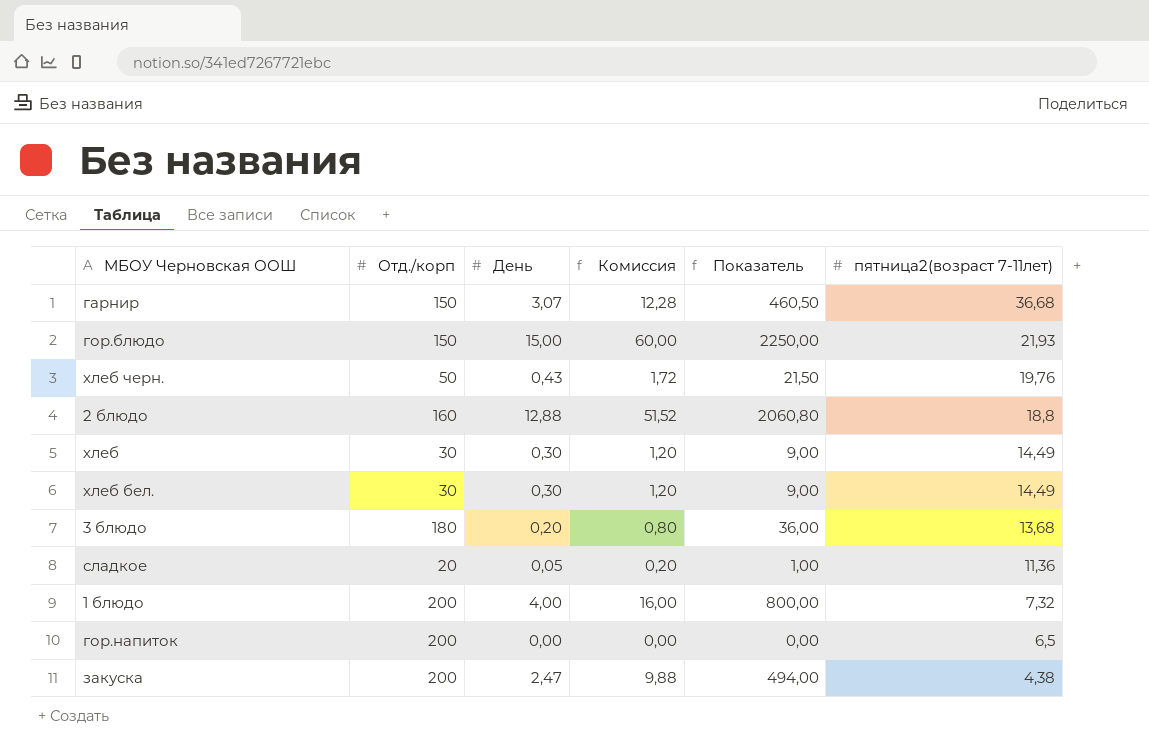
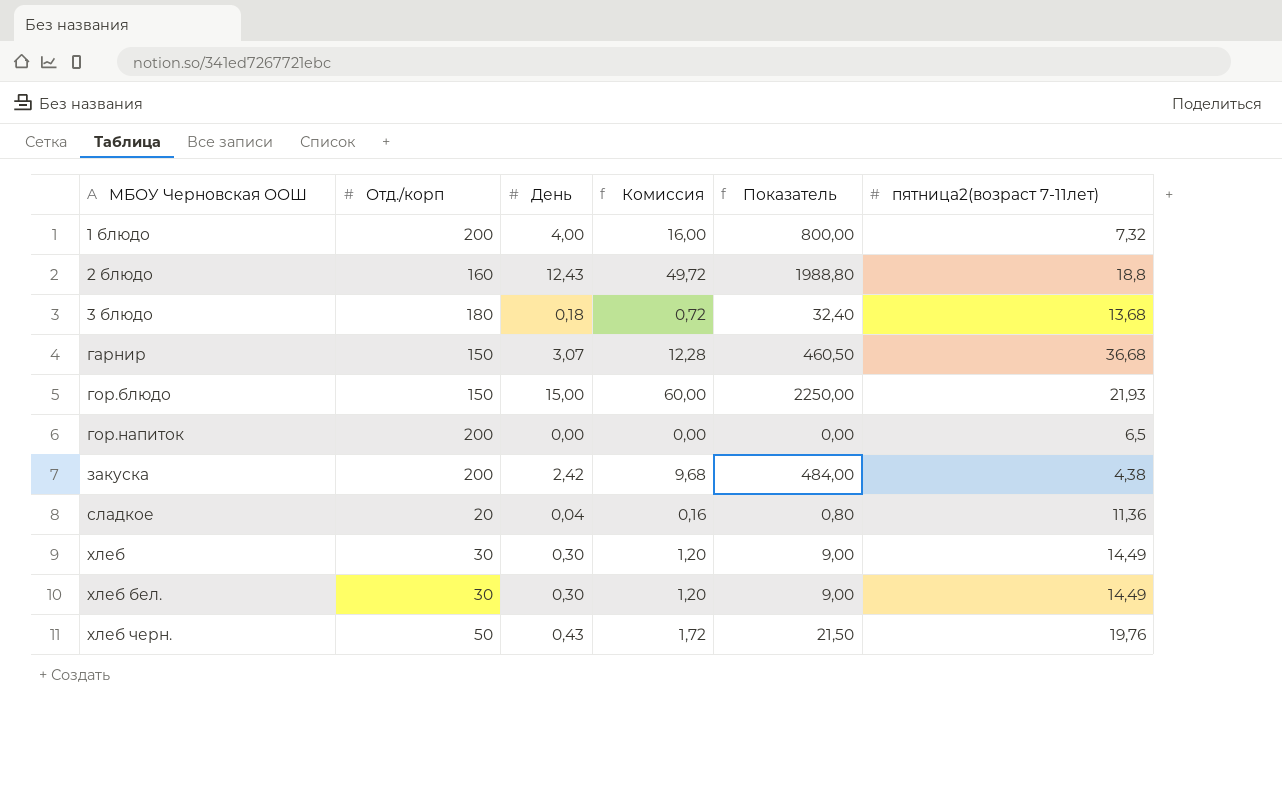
row order: пятница2(возраст 7-11лет) descending -> МБОУ Черновская ООШ ascending
2 блюдо | День: 12,88 -> 12,43
2 блюдо | Комиссия: 51,52 -> 49,72
2 блюдо | Показатель: 2060,80 -> 1988,80
3 блюдо | День: 0,20 -> 0,18
3 блюдо | Комиссия: 0,80 -> 0,72
3 блюдо | Показатель: 36,00 -> 32,40
закуска | День: 2,47 -> 2,42
закуска | Комиссия: 9,88 -> 9,68
закуска | Показатель: 494,00 -> 484,00
сладкое | День: 0,05 -> 0,04
сладкое | Комиссия: 0,20 -> 0,16
сладкое | Показатель: 1,00 -> 0,80

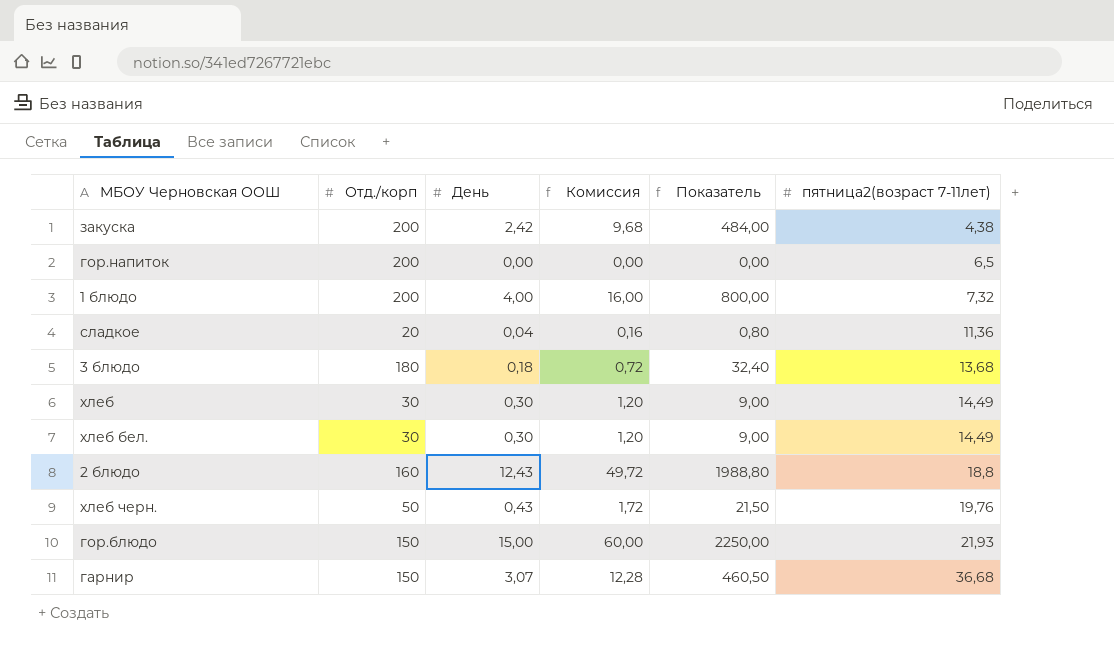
row order: МБОУ Черновская ООШ ascending -> пятница2(возраст 7-11лет) ascending

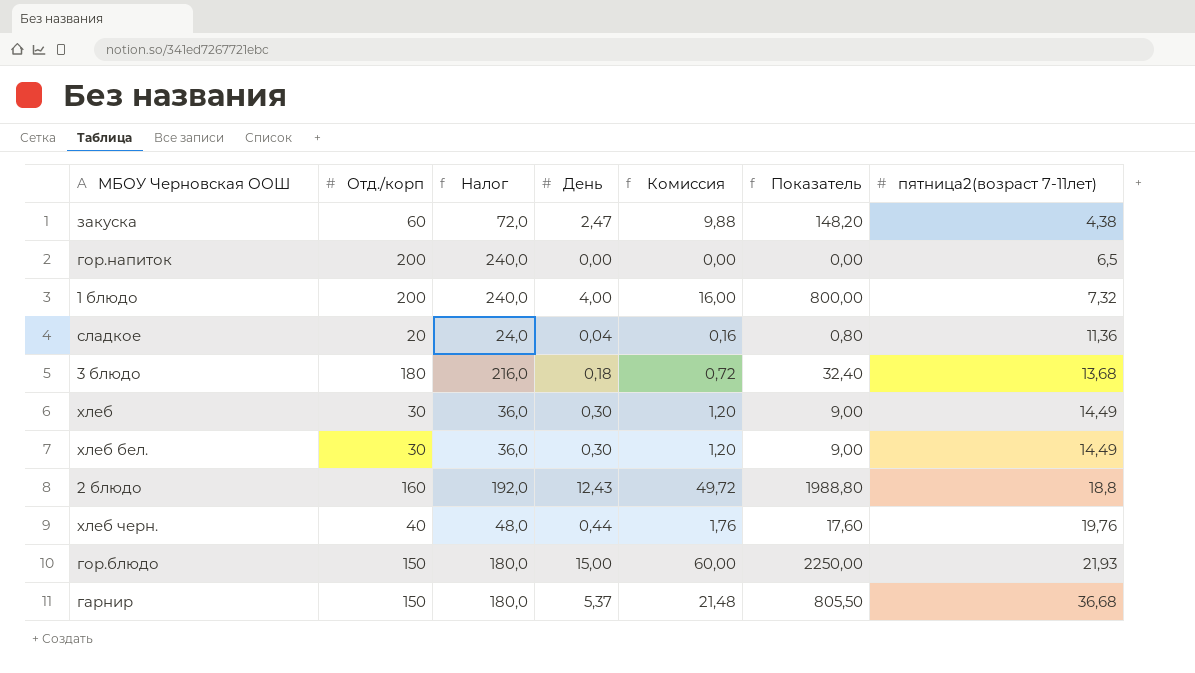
column Налог | formula: none -> [Отд./корп] * 1,2
закуска | Отд./корп: 200 -> 60
закуска | День: 2,42 -> 2,47
закуска | Комиссия: 9,68 -> 9,88
закуска | Показатель: 484,00 -> 148,20
хлеб черн. | Отд./корп: 50 -> 40
хлеб черн. | День: 0,43 -> 0,44
хлеб черн. | Комиссия: 1,72 -> 1,76
хлеб черн. | Показатель: 21,50 -> 17,60
гарнир | День: 3,07 -> 5,37
гарнир | Комиссия: 12,28 -> 21,48
гарнир | Показатель: 460,50 -> 805,50

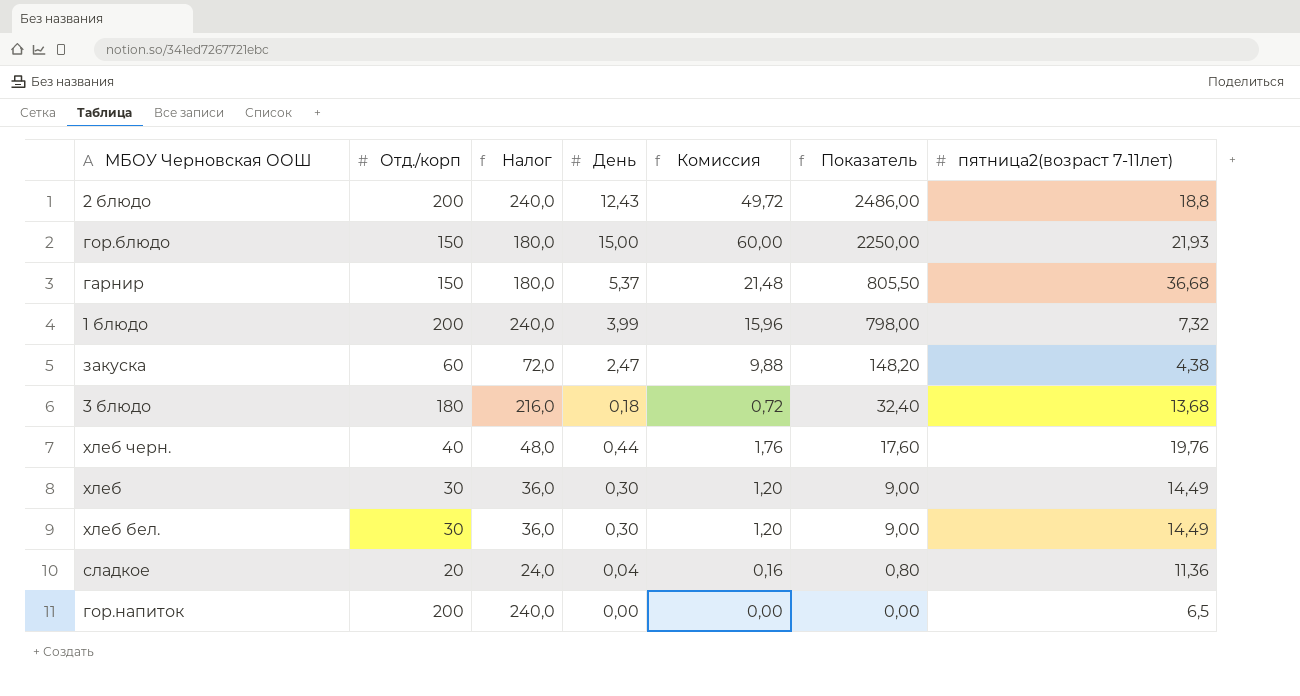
row order: пятница2(возраст 7-11лет) ascending -> Показатель descending
2 блюдо | Отд./корп: 160 -> 200
2 блюдо | Налог: 192,0 -> 240,0
2 блюдо | Показатель: 1988,80 -> 2486,00
1 блюдо | День: 4,00 -> 3,99
1 блюдо | Комиссия: 16,00 -> 15,96
1 блюдо | Показатель: 800,00 -> 798,00

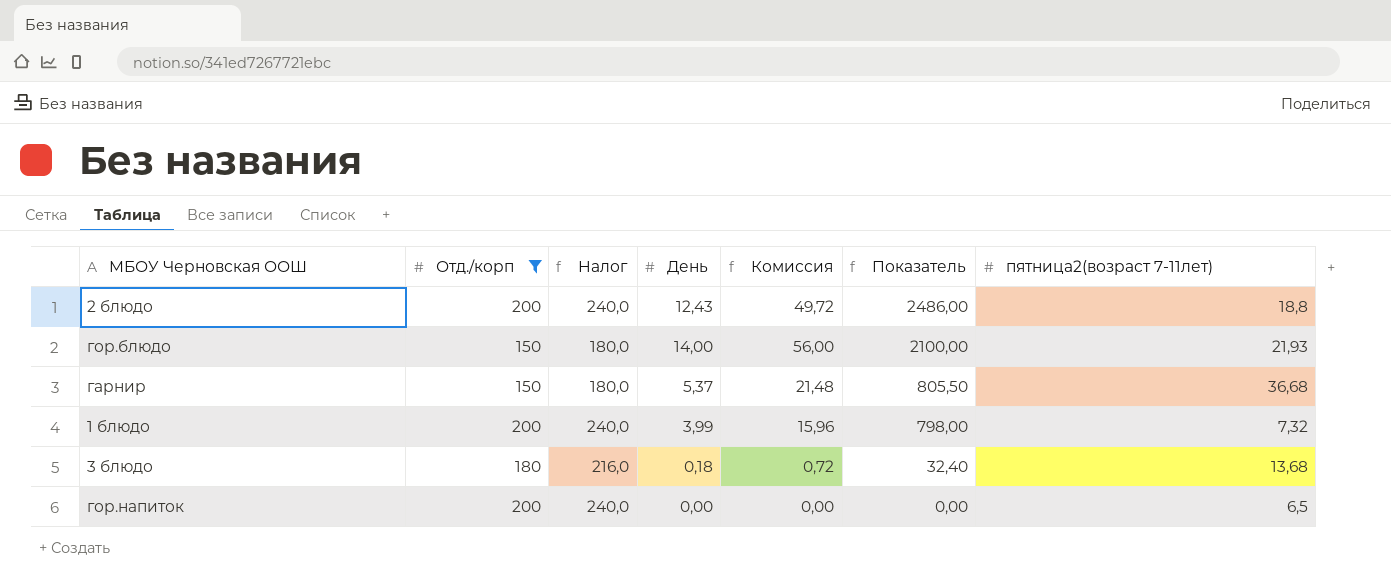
filter: none -> Отд./корп >= 150
гор.блюдо | День: 15,00 -> 14,00
гор.блюдо | Комиссия: 60,00 -> 56,00
гор.блюдо | Показатель: 2250,00 -> 2100,00

